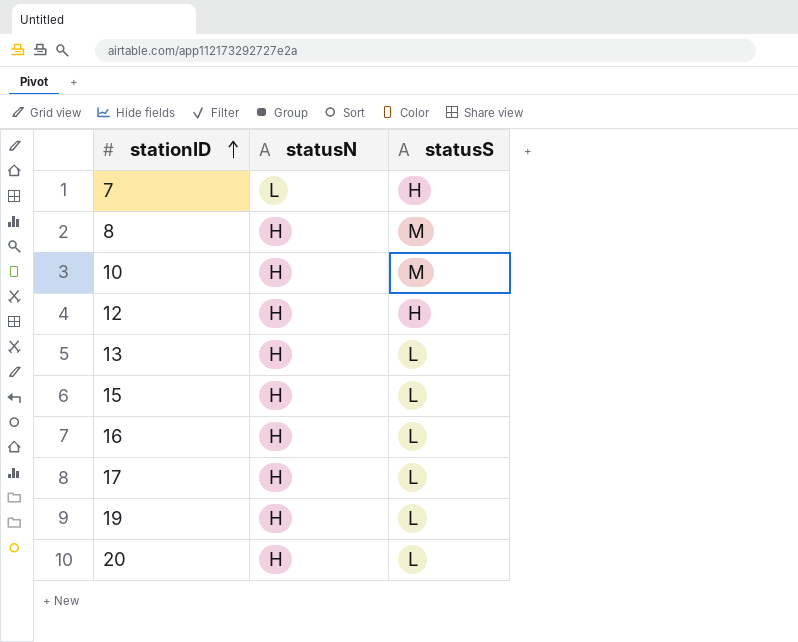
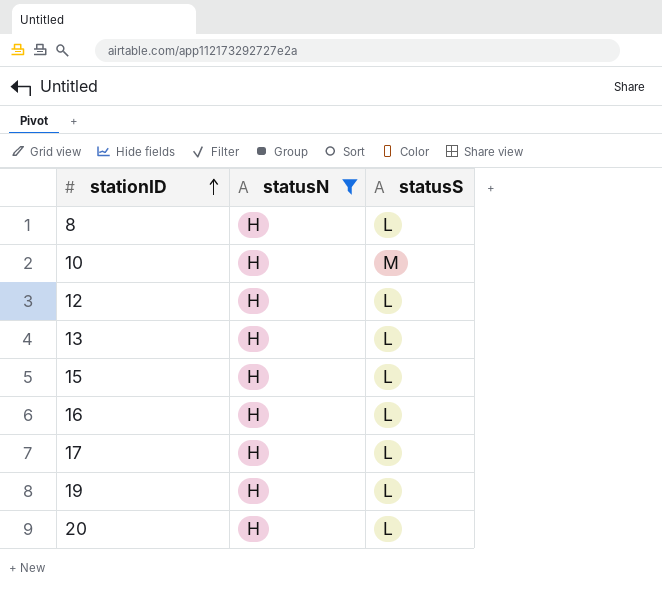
filter: none -> statusN = H
8 | statusS: M -> L
12 | statusS: H -> L

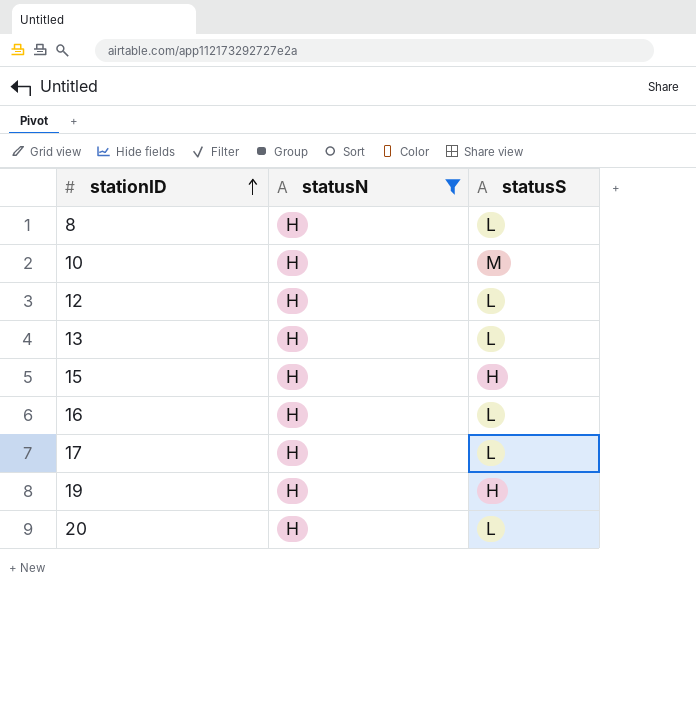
15 | statusS: L -> H
19 | statusS: L -> H

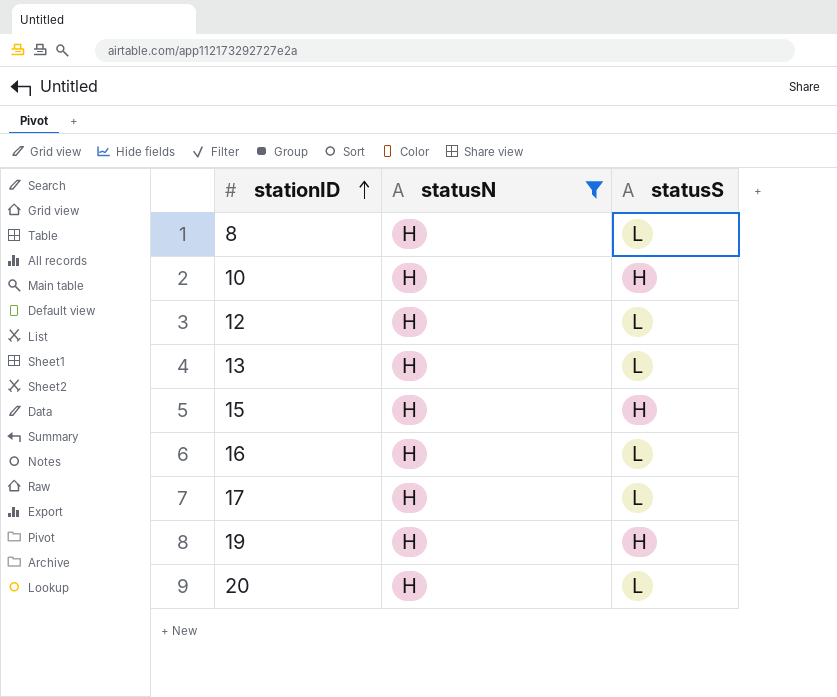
10 | statusS: M -> H

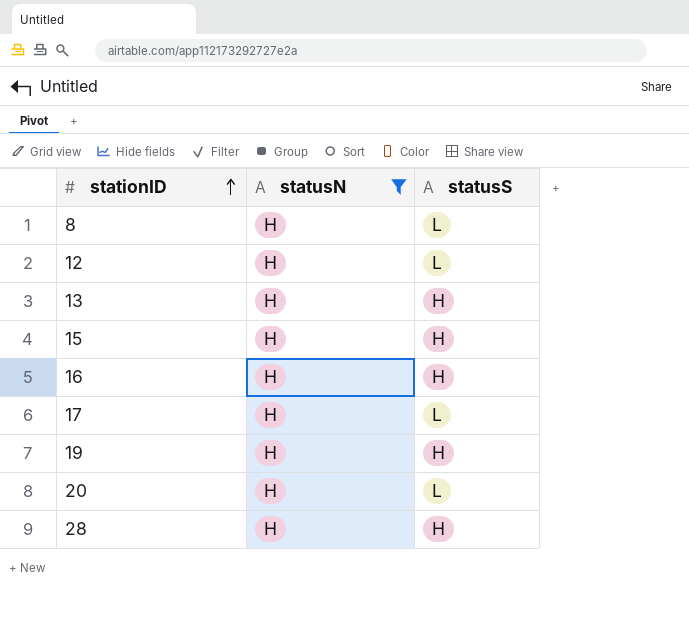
row 10: H | H -> none
13 | statusS: L -> H
16 | statusS: L -> H
row 28: none -> H | H

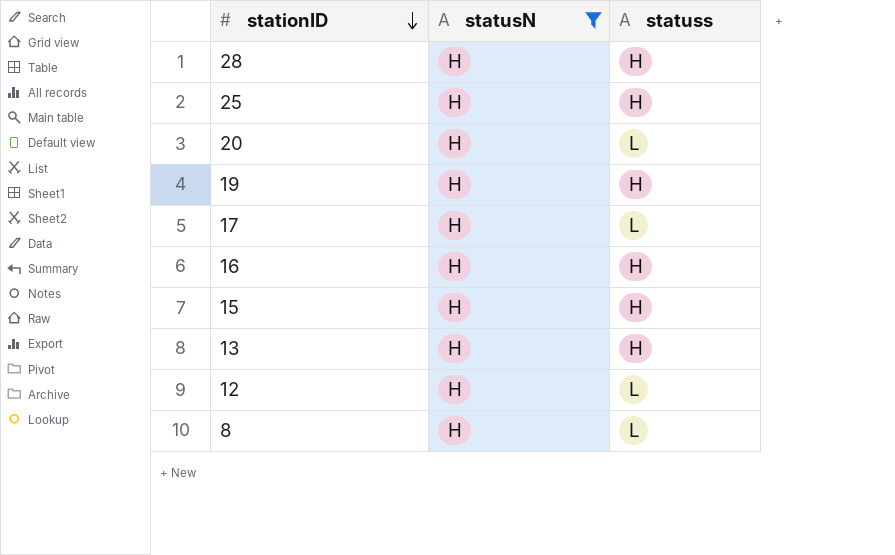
row order: stationID ascending -> stationID descending
column name: statusS -> statuss
row 25: none -> H | H

